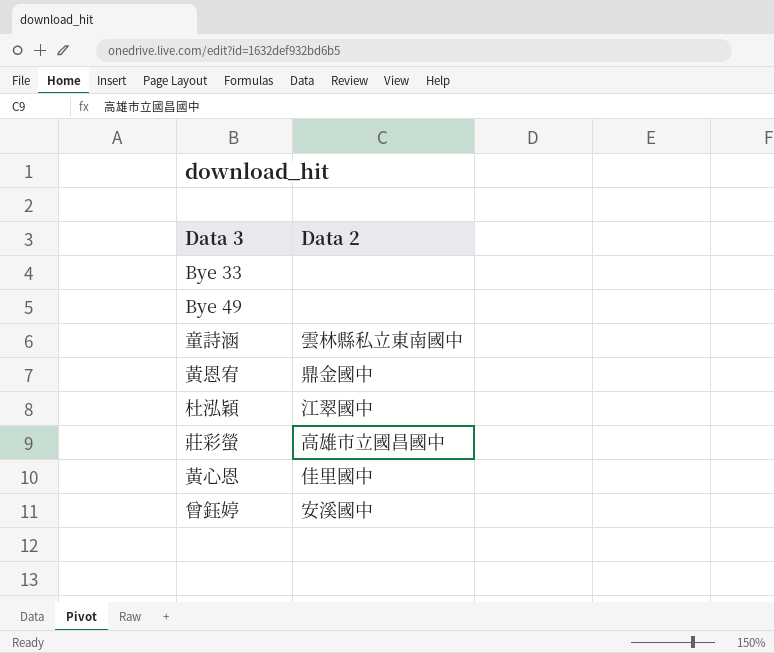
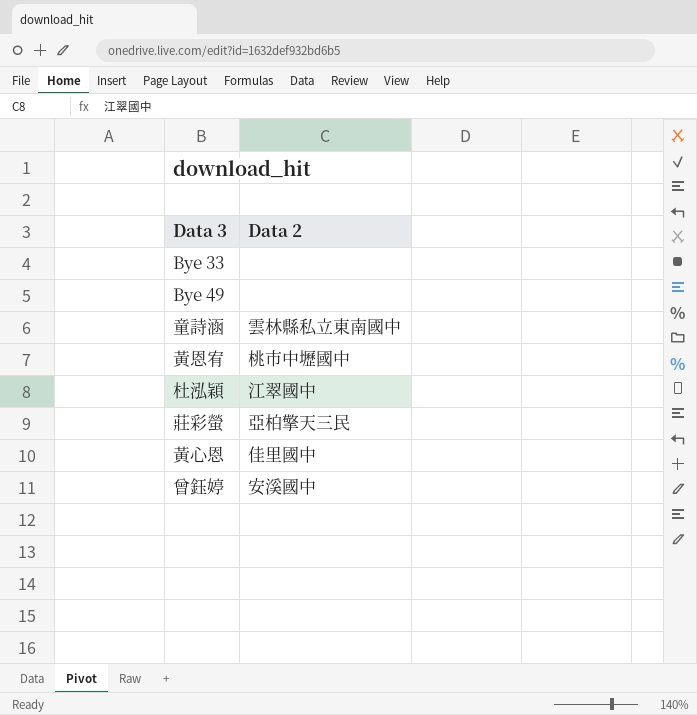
黃恩宥 | Data 2: 鼎金國中 -> 桃市中壢國中
莊彩螢 | Data 2: 高雄市立國昌國中 -> 亞柏擎天三民

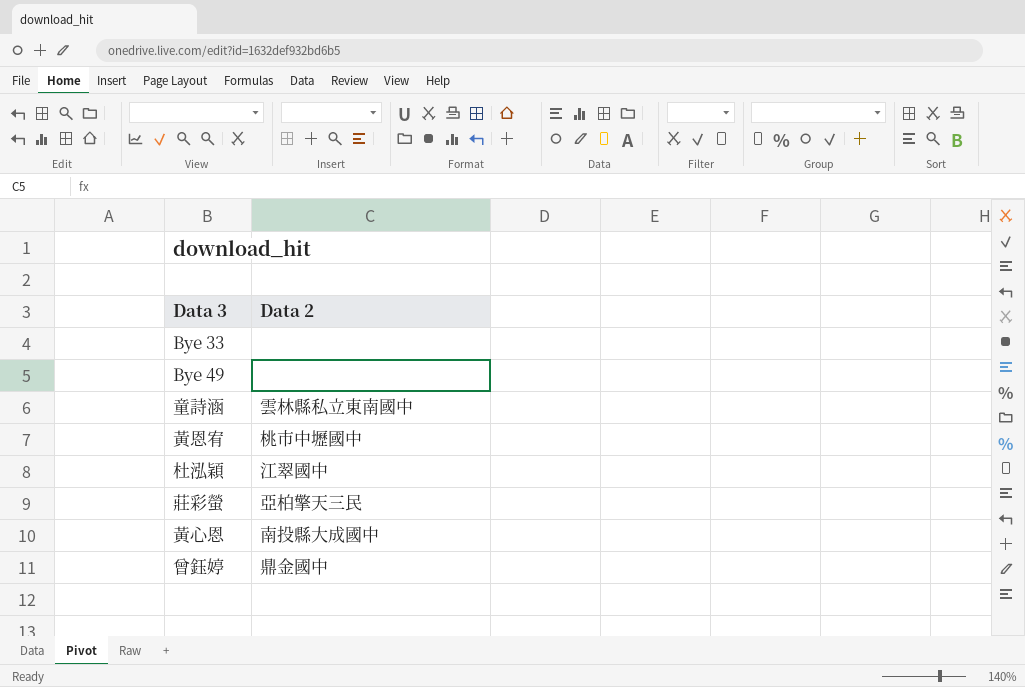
黃心恩 | Data 2: 佳里國中 -> 南投縣大成國中
曾鈺婷 | Data 2: 安溪國中 -> 鼎金國中

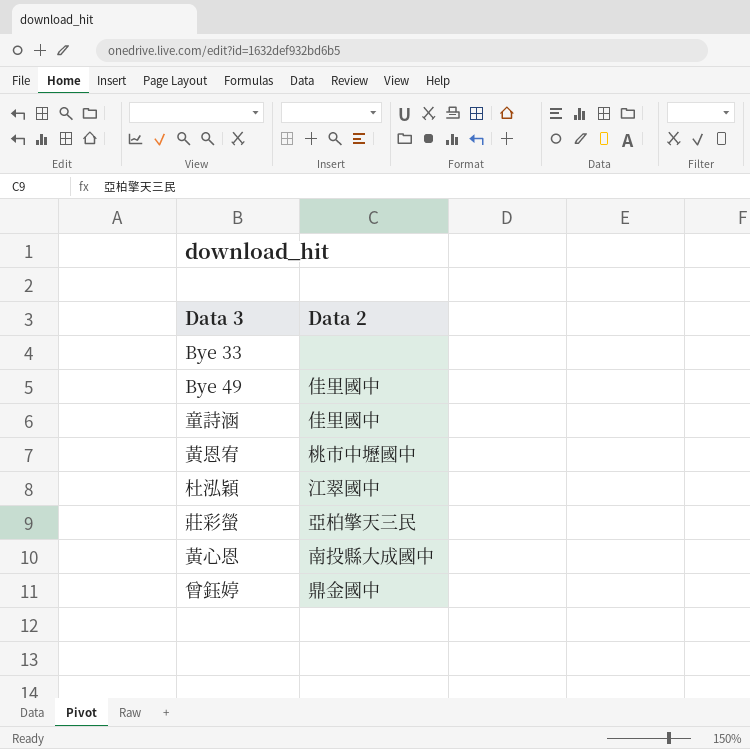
Bye 49 | Data 2: none -> 佳里國中
童詩涵 | Data 2: 雲林縣私立東南國中 -> 佳里國中

